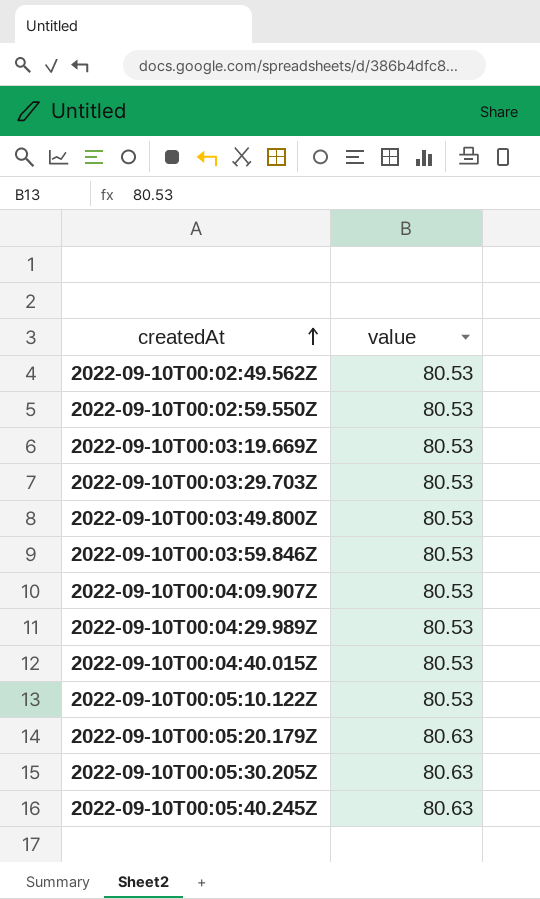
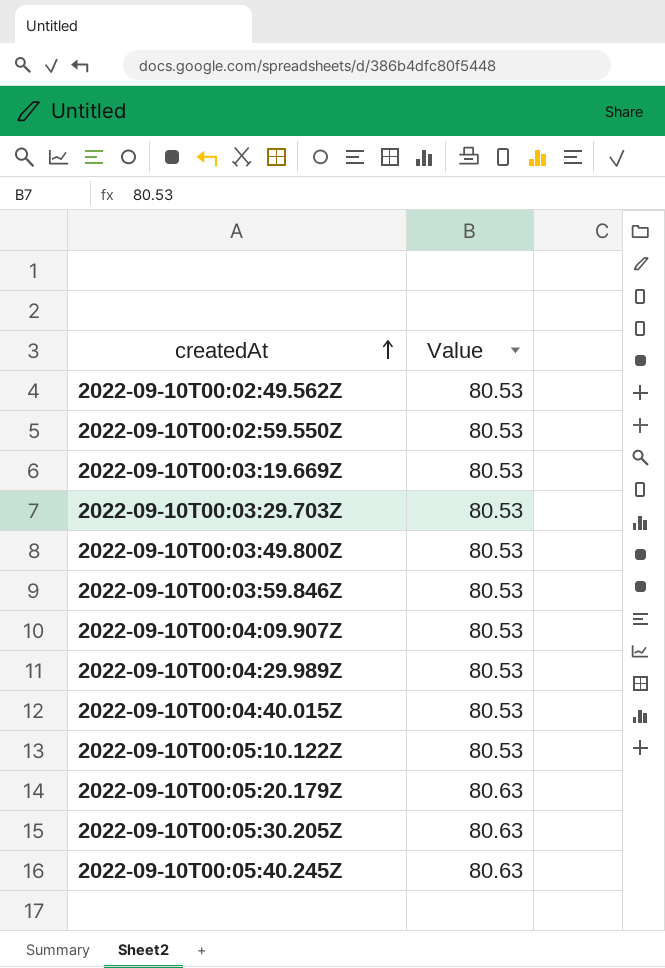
column name: value -> Value

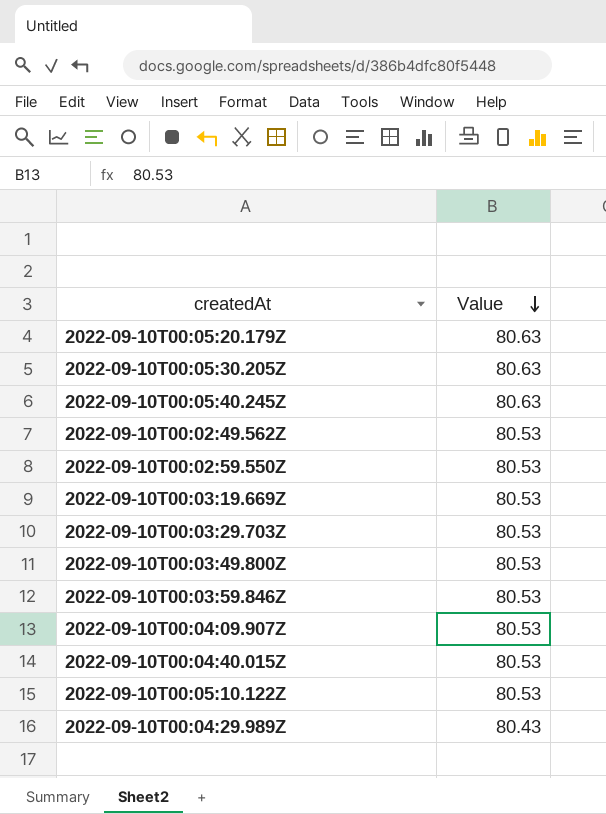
row order: createdAt ascending -> Value descending
2022-09-10T00:04:29.989Z | Value: 80.53 -> 80.43

